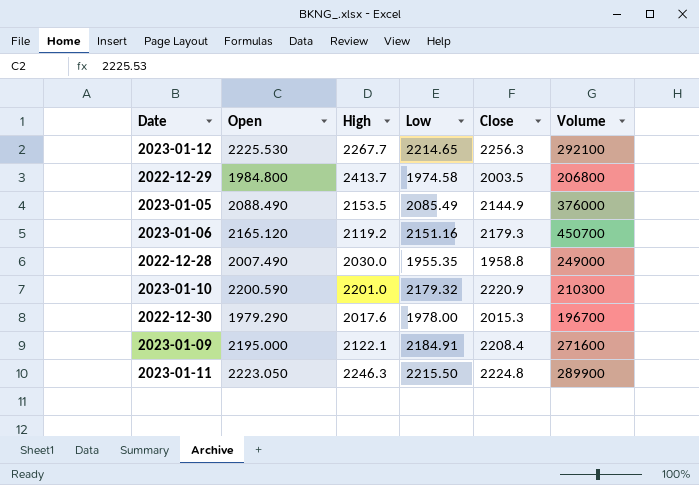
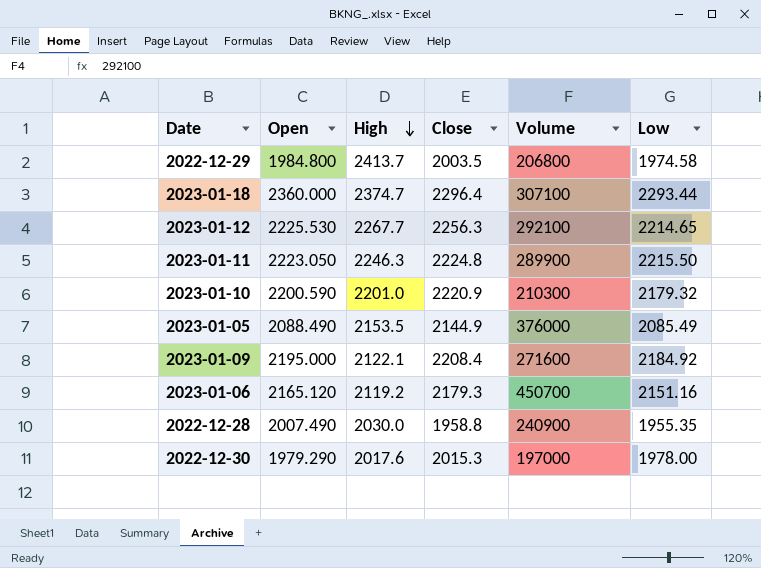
row order: none -> High descending
column Low | position: 4 -> 6
row 2023-01-18: none -> 2360.000 | 2374.7 | 2296.4 | 307100 | 2293.44
2023-01-09 | Low: 2184.91 -> 2184.92
2022-12-28 | Volume: 249000 -> 240900
2022-12-30 | Volume: 196700 -> 197000

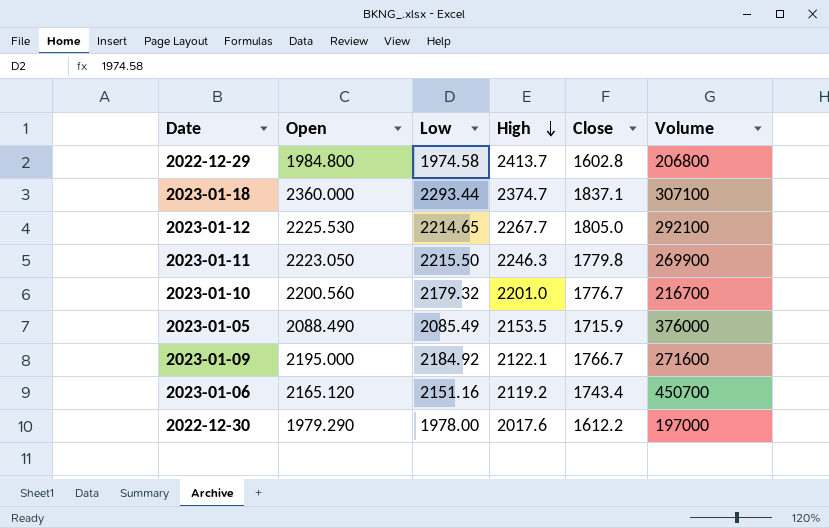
column Low | position: 6 -> 3
row 2022-12-28: 2007.490 | 2030.0 | 1958.8 | 240900 | 1955.35 -> none
2022-12-29 | Close: 2003.5 -> 1602.8
2023-01-18 | Close: 2296.4 -> 1837.1
2023-01-12 | Close: 2256.3 -> 1805.0
2023-01-11 | Close: 2224.8 -> 1779.8
2023-01-11 | Volume: 289900 -> 269900
2023-01-10 | Open: 2200.590 -> 2200.560
2023-01-10 | Close: 2220.9 -> 1776.7
2023-01-10 | Volume: 210300 -> 216700
2023-01-05 | Close: 2144.9 -> 1715.9
2023-01-09 | Close: 2208.4 -> 1766.7
2023-01-06 | Close: 2179.3 -> 1743.4
2022-12-30 | Close: 2015.3 -> 1612.2

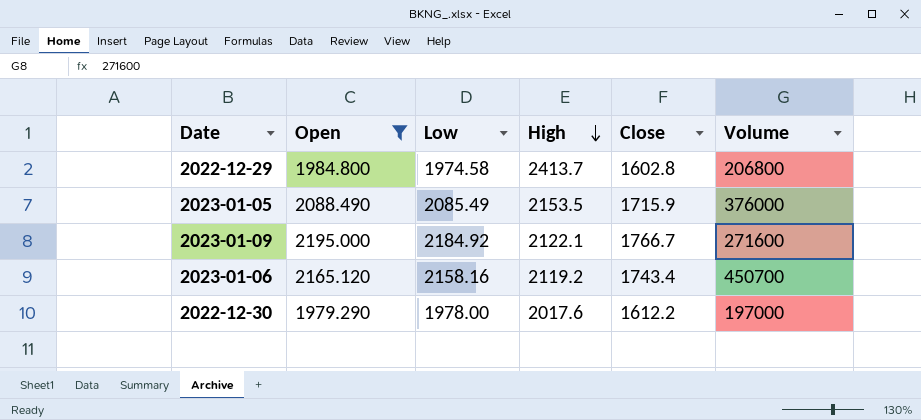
filter: none -> Open <= 2195.000
2023-01-06 | Low: 2151.16 -> 2158.16

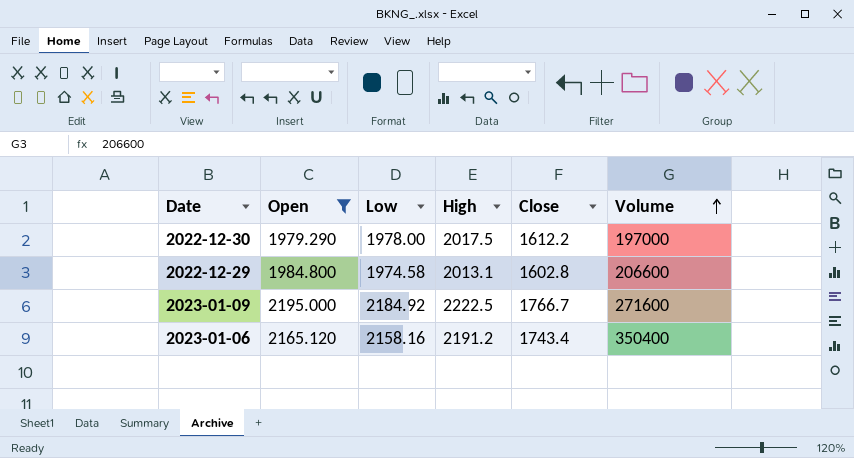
row order: High descending -> Volume ascending
row 2023-01-05: 2088.490 | 2085.49 | 2153.5 | 1715.9 | 376000 -> none
2022-12-30 | High: 2017.6 -> 2017.5
2022-12-29 | High: 2413.7 -> 2013.1
2022-12-29 | Volume: 206800 -> 206600
2023-01-09 | High: 2122.1 -> 2222.5
2023-01-06 | High: 2119.2 -> 2191.2
2023-01-06 | Volume: 450700 -> 350400

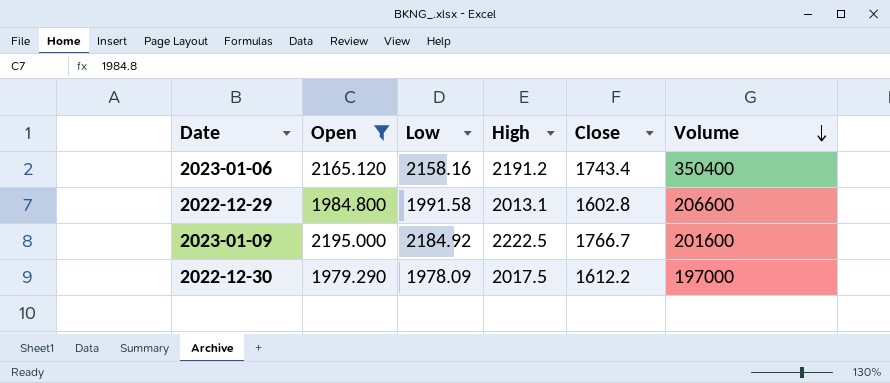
row order: Volume ascending -> Volume descending
2022-12-29 | Low: 1974.58 -> 1991.58
2023-01-09 | Volume: 271600 -> 201600
2022-12-30 | Low: 1978.00 -> 1978.09

